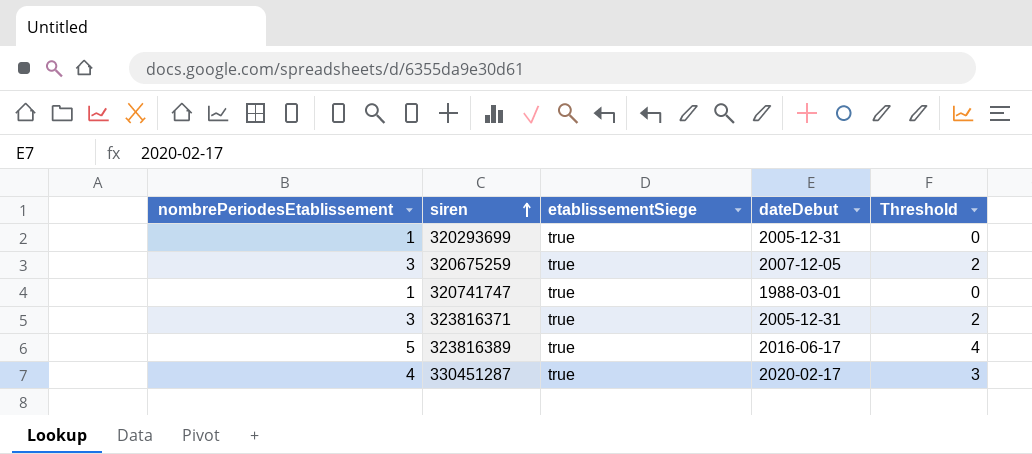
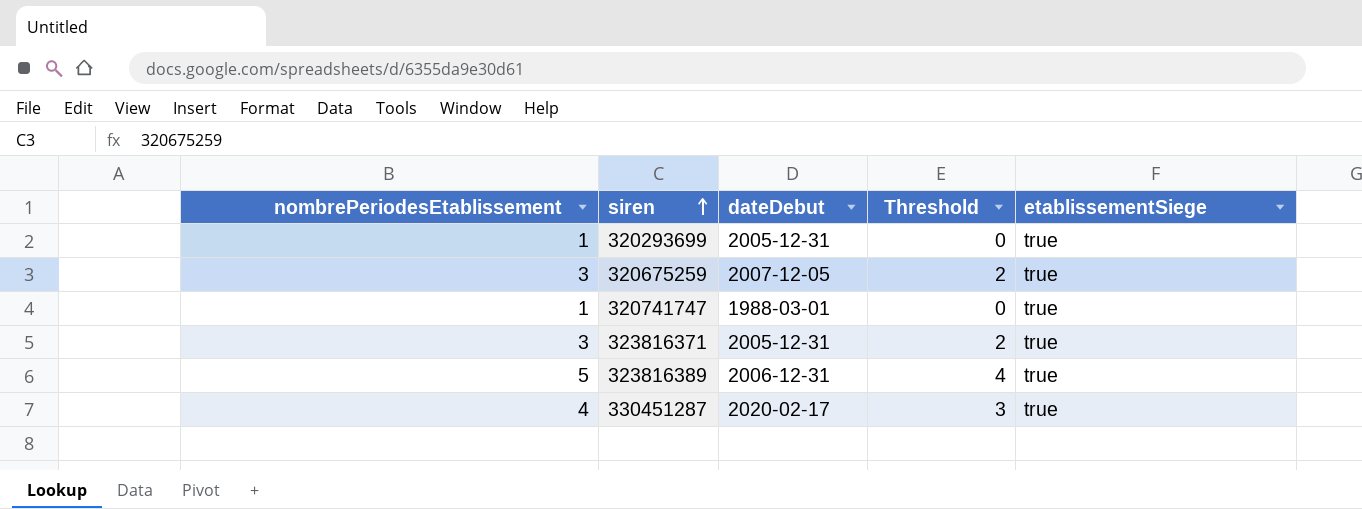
column etablissementSiege | position: 3 -> 5
323816389 | dateDebut: 2016-06-17 -> 2006-12-31

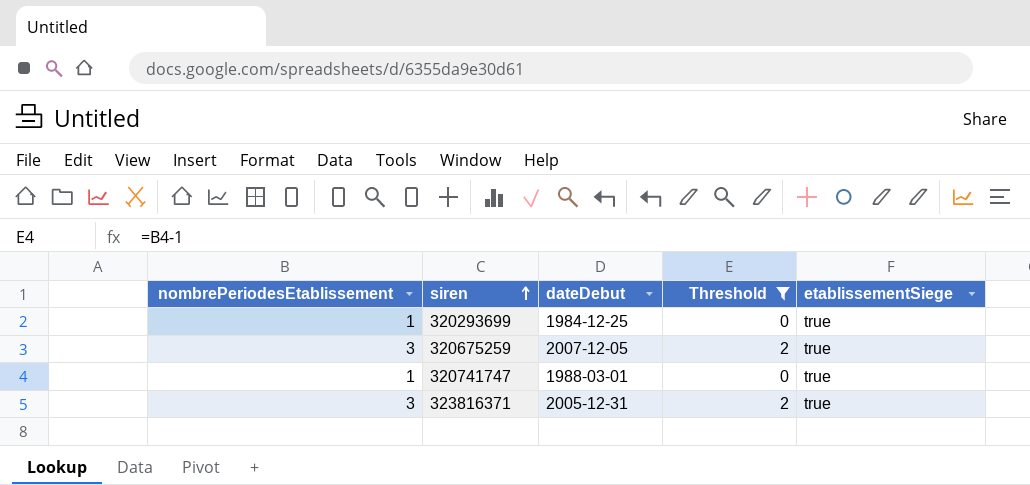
filter: none -> Threshold <= 2
320293699 | dateDebut: 2005-12-31 -> 1984-12-25

